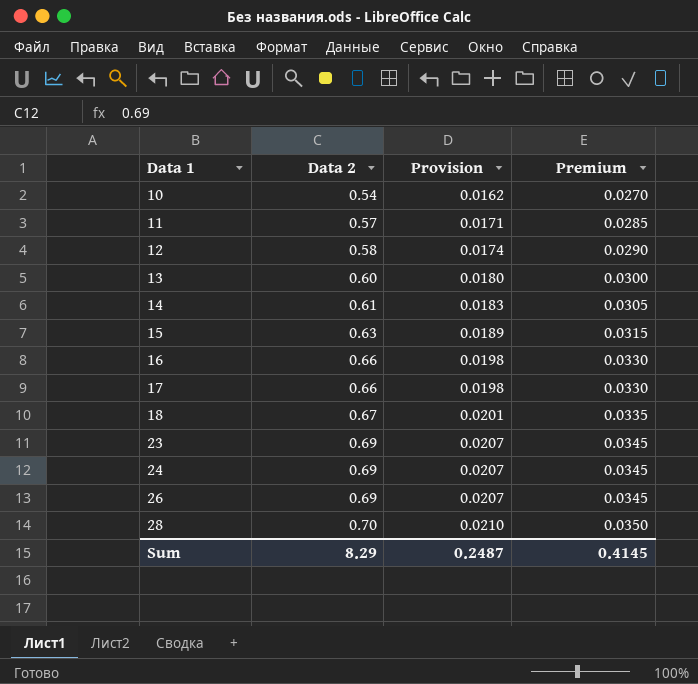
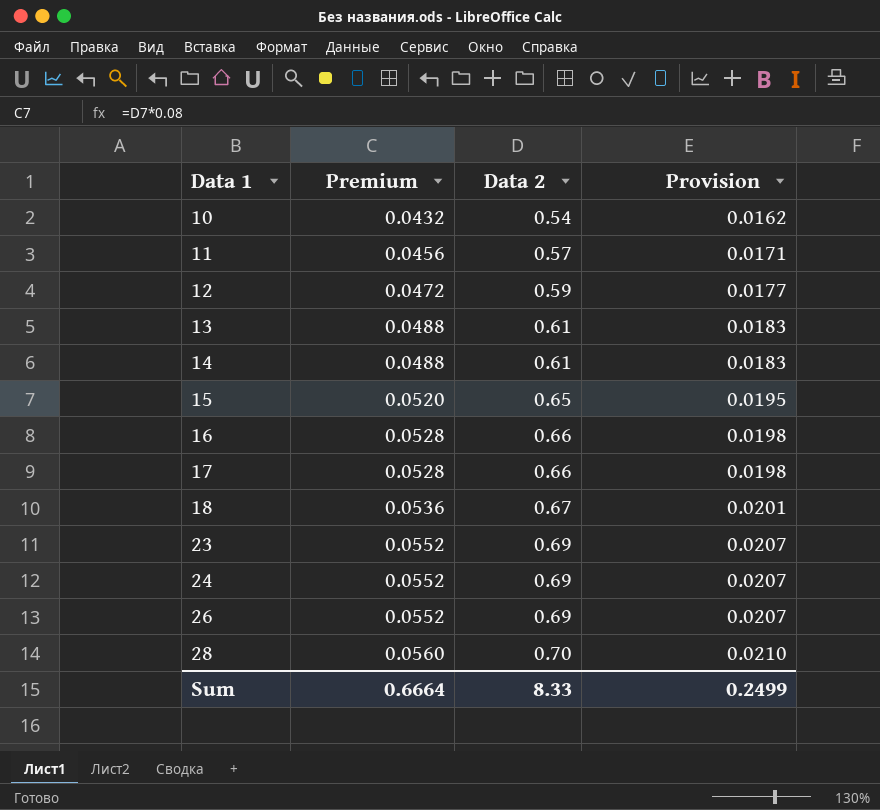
column Premium | formula: [Data 2] * 0.05 -> [Data 2] * 0.08
column Premium | position: 4 -> 2
12 | Data 2: 0.58 -> 0.59
12 | Provision: 0.0174 -> 0.0177
13 | Data 2: 0.60 -> 0.61
13 | Provision: 0.0180 -> 0.0183
15 | Data 2: 0.63 -> 0.65
15 | Provision: 0.0189 -> 0.0195
Sum | Premium: 0.4145 -> 0.6664
Sum | Data 2: 8.29 -> 8.33
Sum | Provision: 0.2487 -> 0.2499

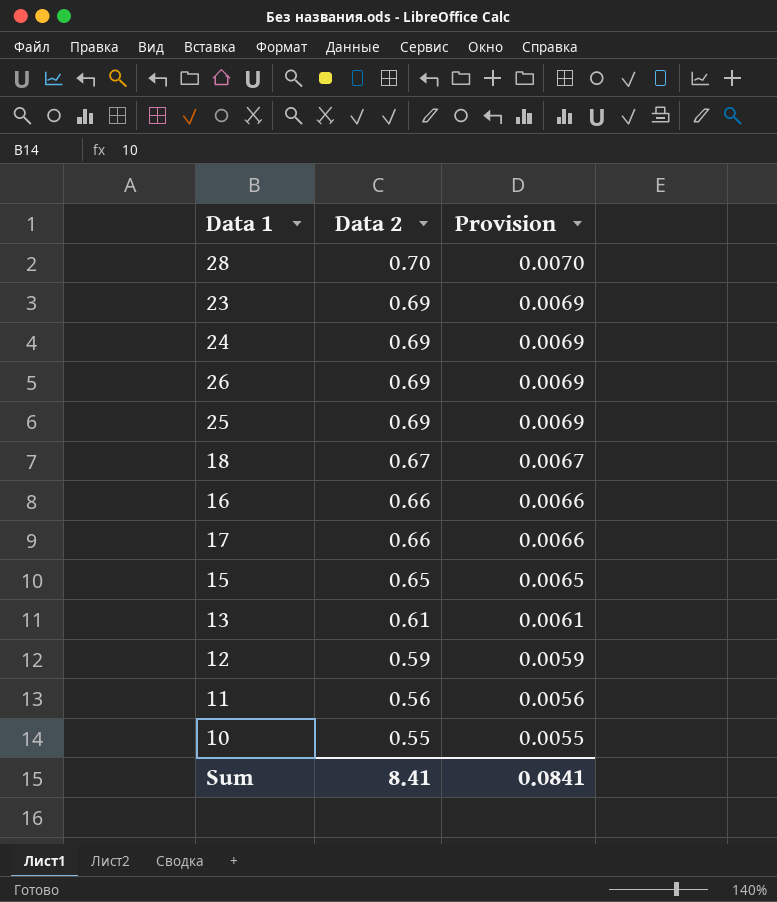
row order: Data 1 ascending -> Data 2 descending
column Premium | formula: [Data 2] * 0.08 -> none
column Provision | formula: [Data 2] * 0.03 -> [Data 2] * 0.01
row 14: 0.0488 | 0.61 | 0.0183 -> none
row 25: none -> 0.69 | 0.0069
11 | Data 2: 0.57 -> 0.56
10 | Data 2: 0.54 -> 0.55
Sum | Data 2: 8.33 -> 8.41
Sum | Provision: 0.2499 -> 0.0841

